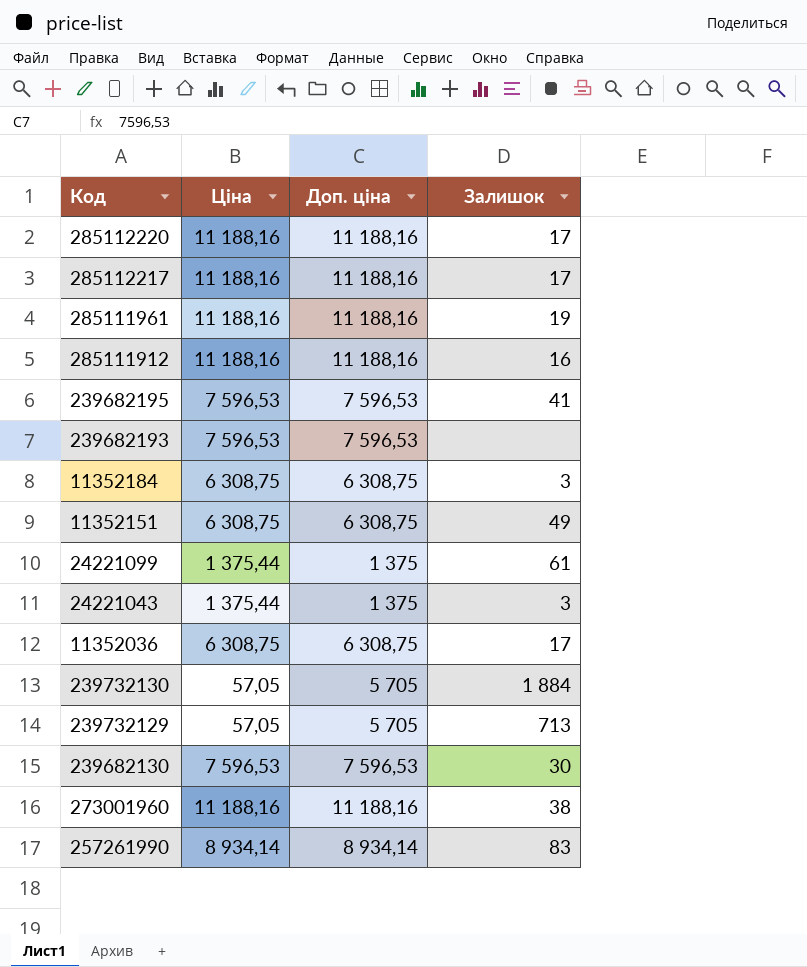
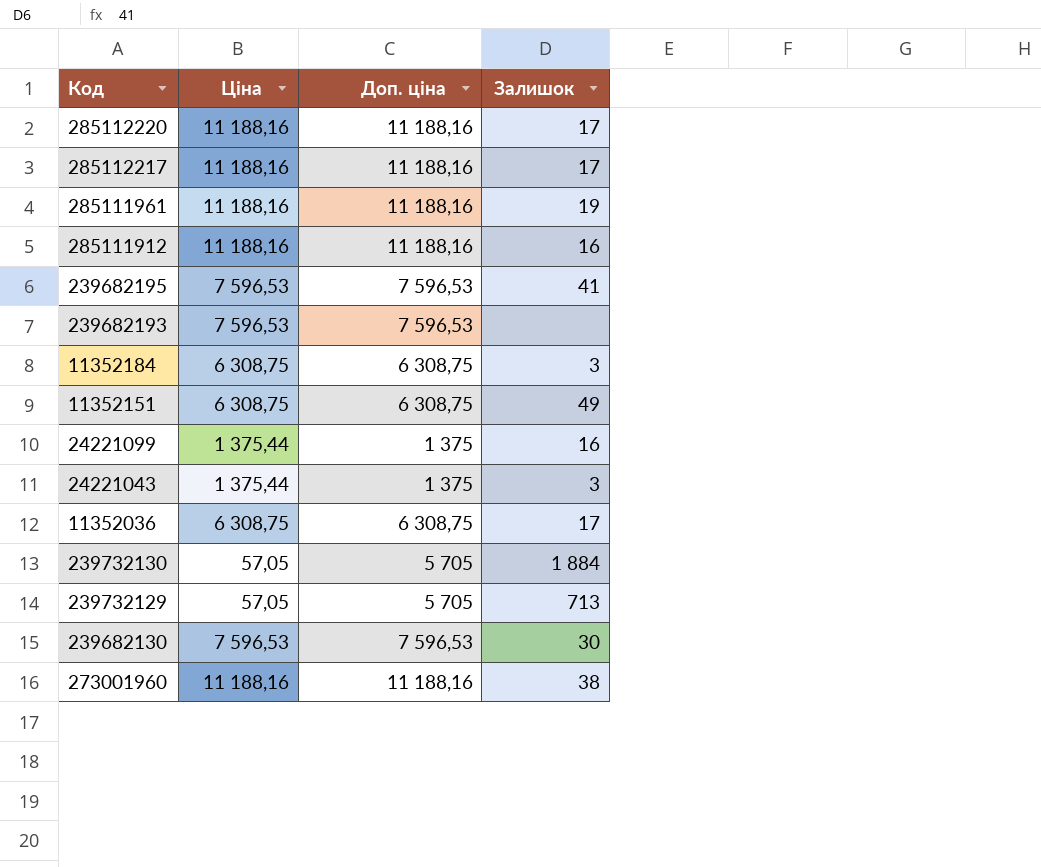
row 257261990: 8 934,14 | 8 934,14 | 83 -> none
24221099 | Залишок: 61 -> 16

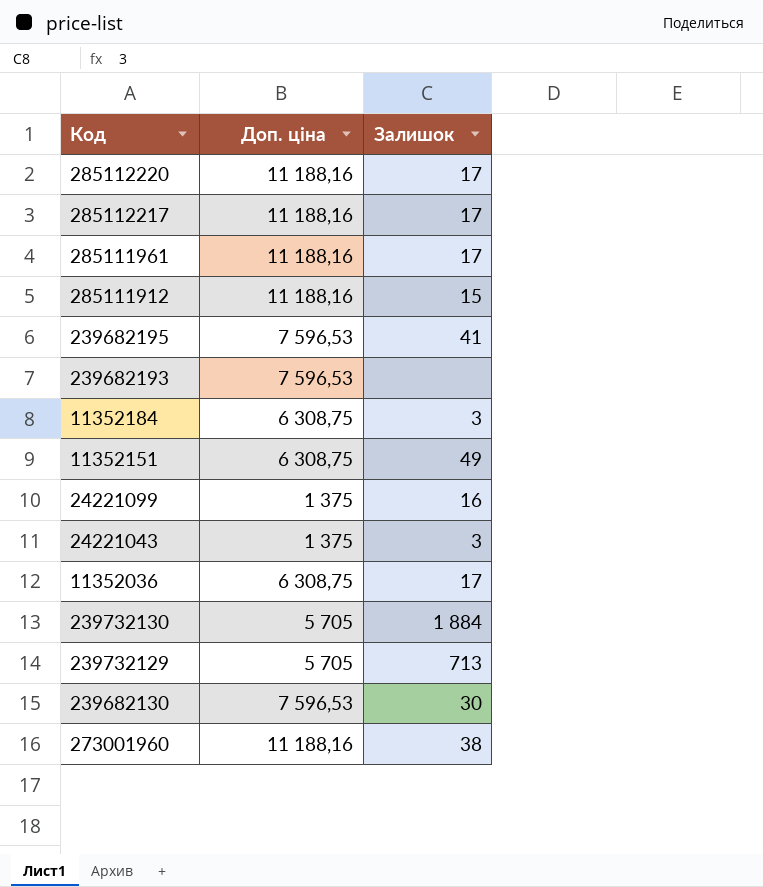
column Ціна | position: 2 -> none
285111961 | Залишок: 19 -> 17
285111912 | Залишок: 16 -> 15

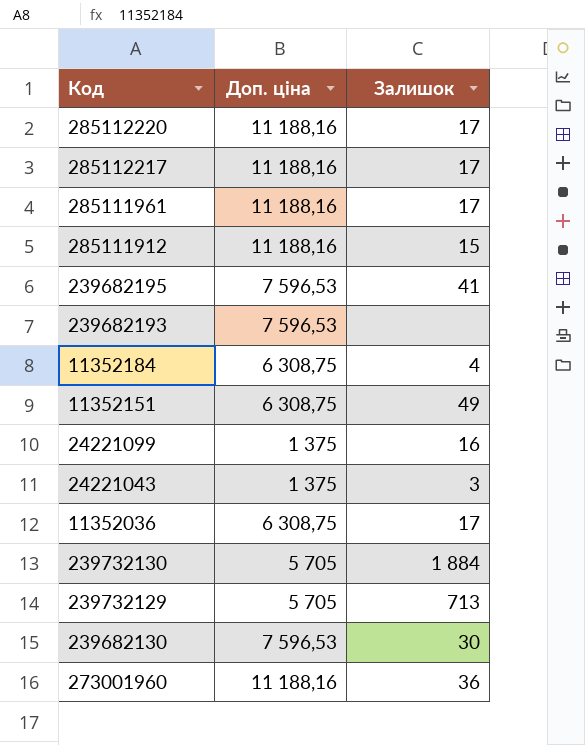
11352184 | Залишок: 3 -> 4
273001960 | Залишок: 38 -> 36

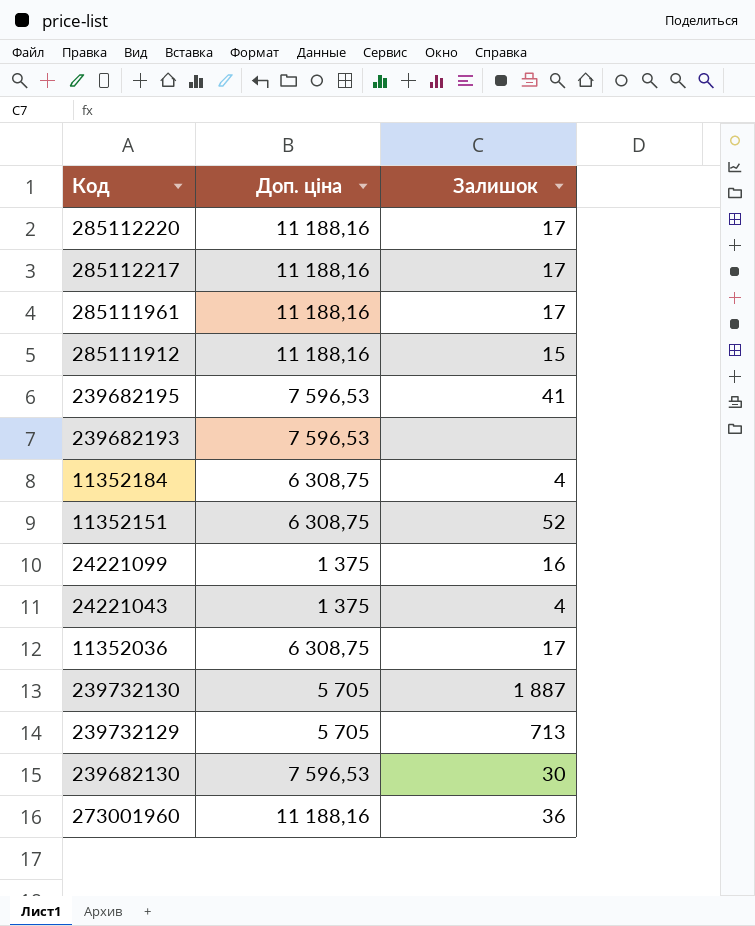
11352151 | Залишок: 49 -> 52
24221043 | Залишок: 3 -> 4
239732130 | Залишок: 1 884 -> 1 887

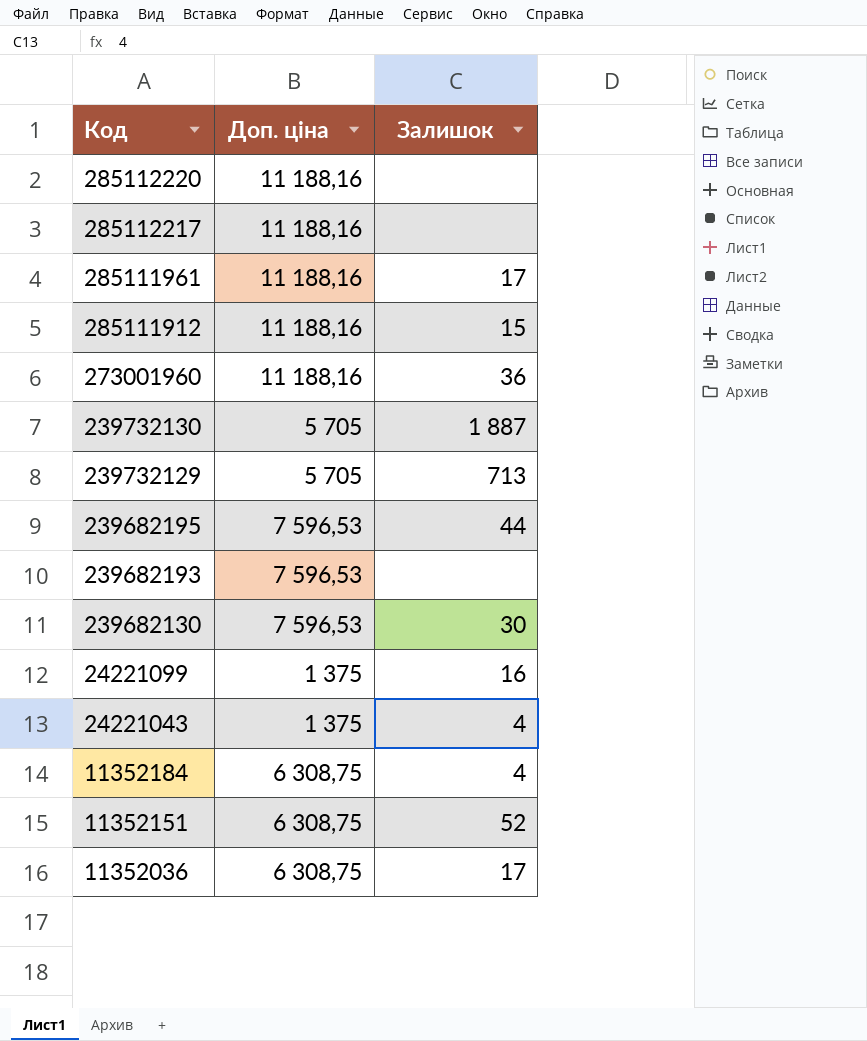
row order: none -> Код descending
285112220 | Залишок: 17 -> none
285112217 | Залишок: 17 -> none
239682195 | Залишок: 41 -> 44

